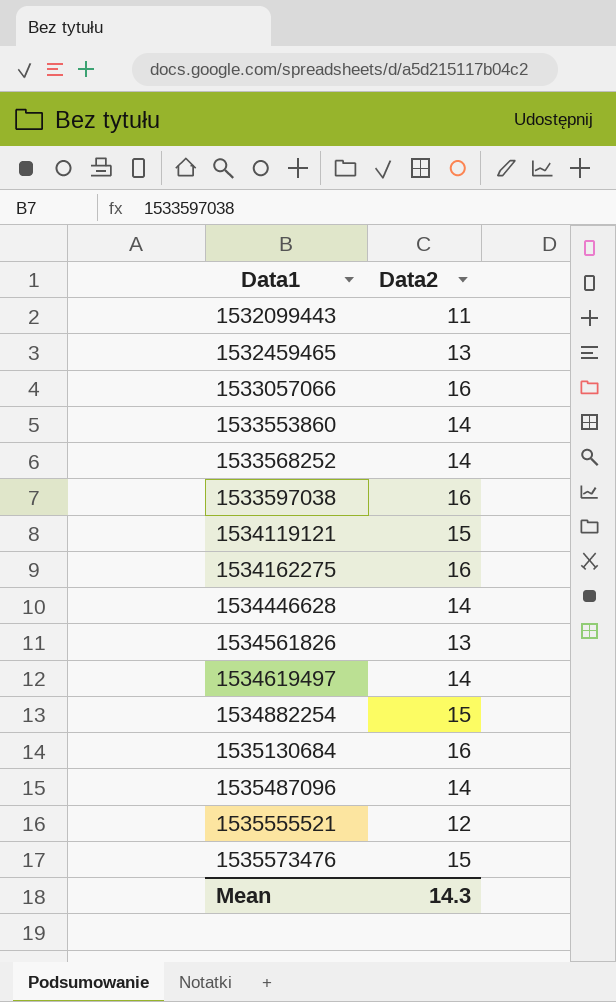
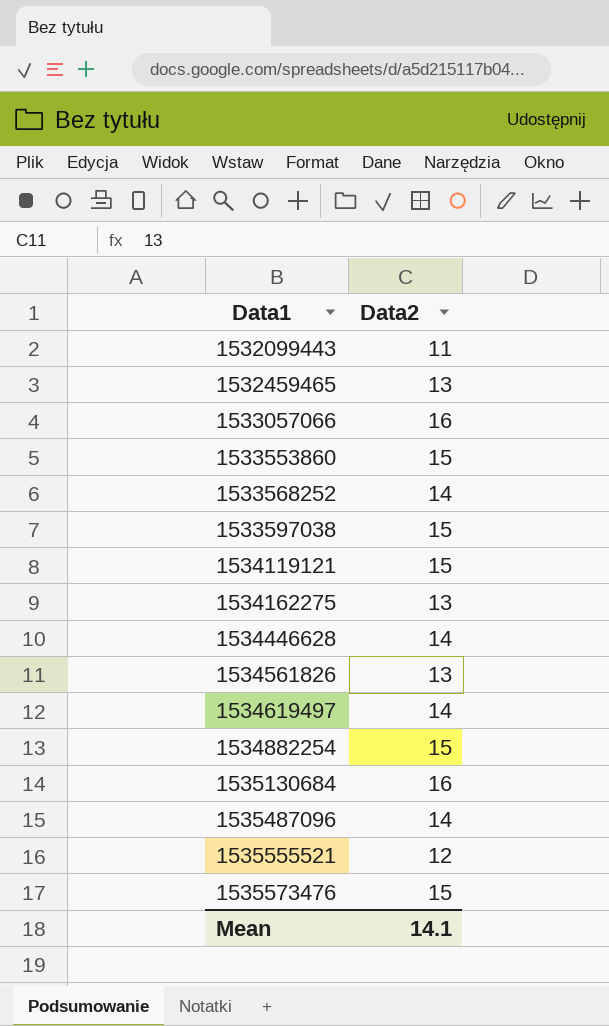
1533553860 | Data2: 14 -> 15
1533597038 | Data2: 16 -> 15
1534162275 | Data2: 16 -> 13
Mean | Data2: 14.3 -> 14.1

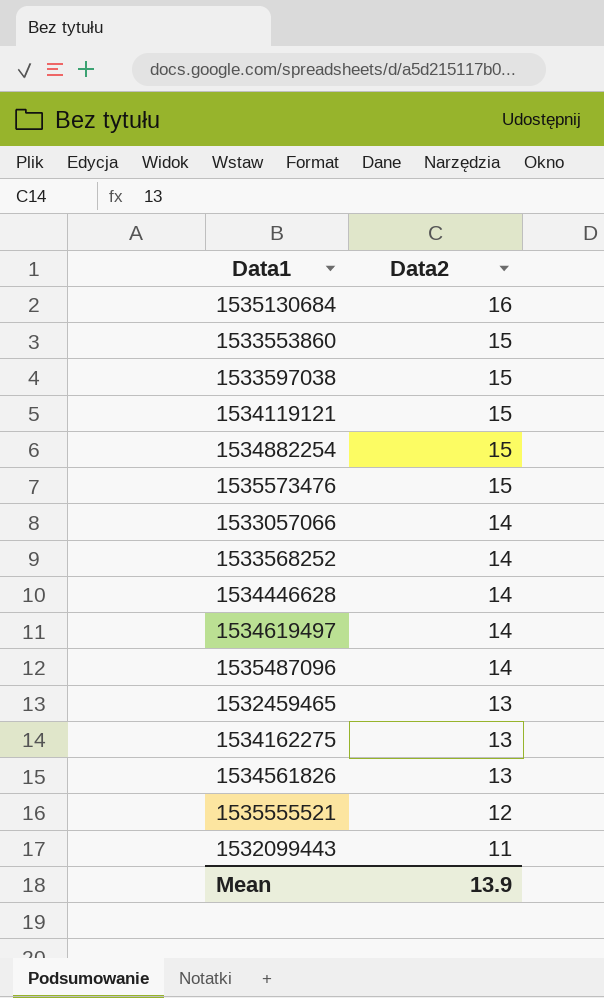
row order: Data1 ascending -> Data2 descending
1533057066 | Data2: 16 -> 14
Mean | Data2: 14.1 -> 13.9

